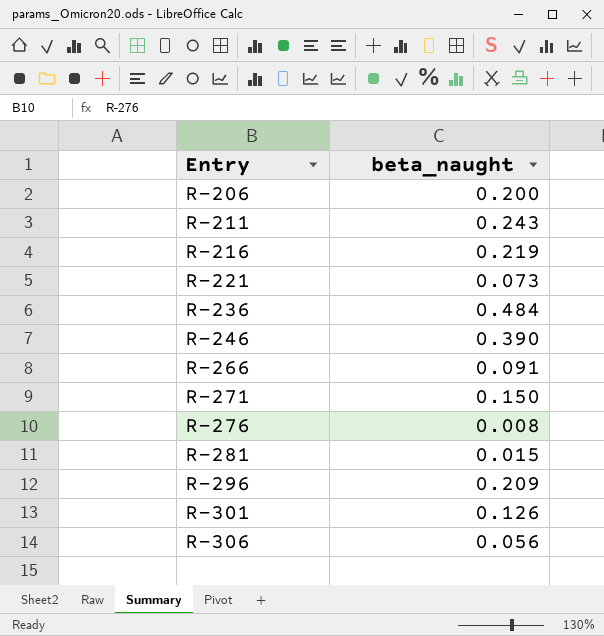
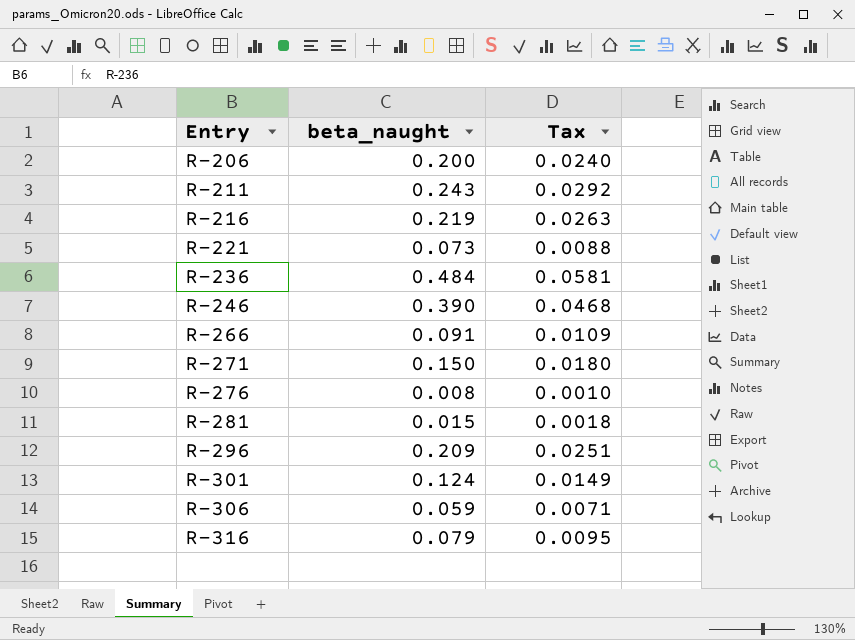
column Tax | formula: none -> [beta_naught] * 0.12
R-301 | beta_naught: 0.126 -> 0.124
R-306 | beta_naught: 0.056 -> 0.059
row R-316: none -> 0.079 | 0.0095

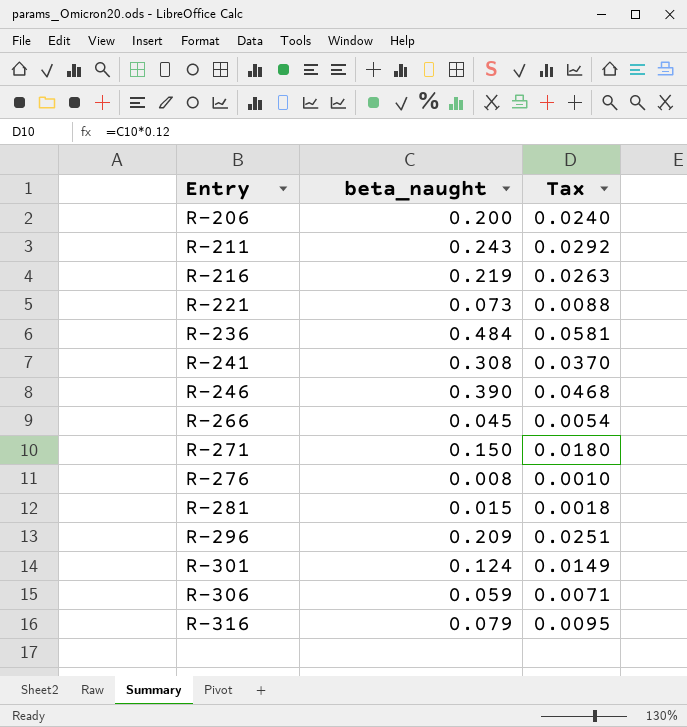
row R-241: none -> 0.308 | 0.0370
R-266 | beta_naught: 0.091 -> 0.045
R-266 | Tax: 0.0109 -> 0.0054

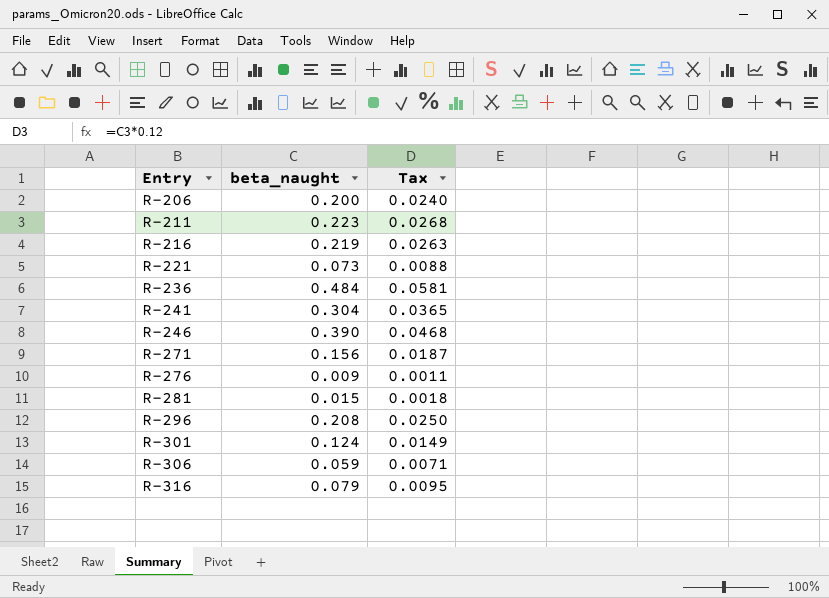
row R-266: 0.045 | 0.0054 -> none
R-211 | beta_naught: 0.243 -> 0.223
R-211 | Tax: 0.0292 -> 0.0268
R-241 | beta_naught: 0.308 -> 0.304
R-241 | Tax: 0.0370 -> 0.0365
R-271 | beta_naught: 0.150 -> 0.156
R-271 | Tax: 0.0180 -> 0.0187
R-276 | beta_naught: 0.008 -> 0.009
R-276 | Tax: 0.0010 -> 0.0011
R-296 | beta_naught: 0.209 -> 0.208
R-296 | Tax: 0.0251 -> 0.0250

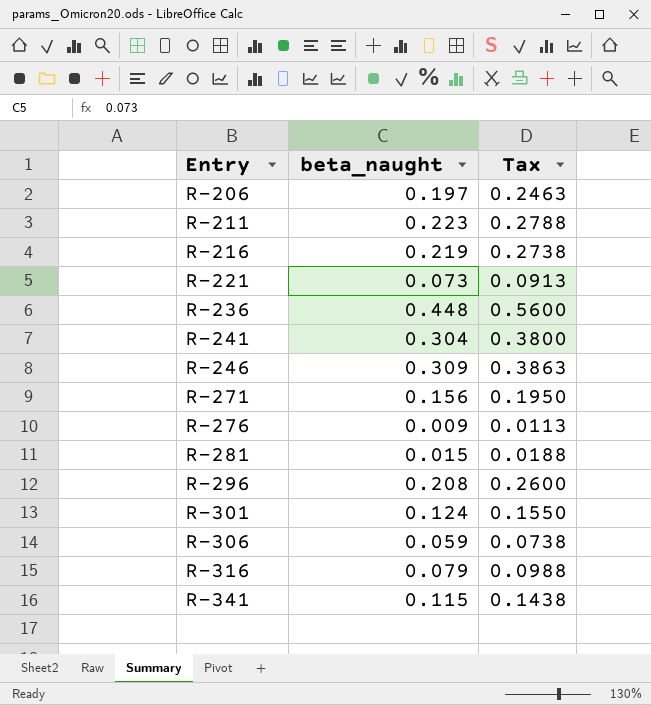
column Tax | formula: [beta_naught] * 0.12 -> [beta_naught] * 1.25
R-206 | beta_naught: 0.200 -> 0.197
R-236 | beta_naught: 0.484 -> 0.448
R-246 | beta_naught: 0.390 -> 0.309
row R-341: none -> 0.115 | 0.1438

